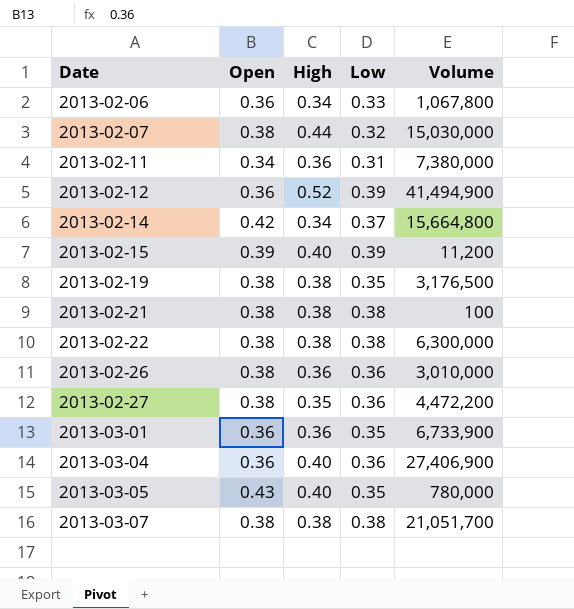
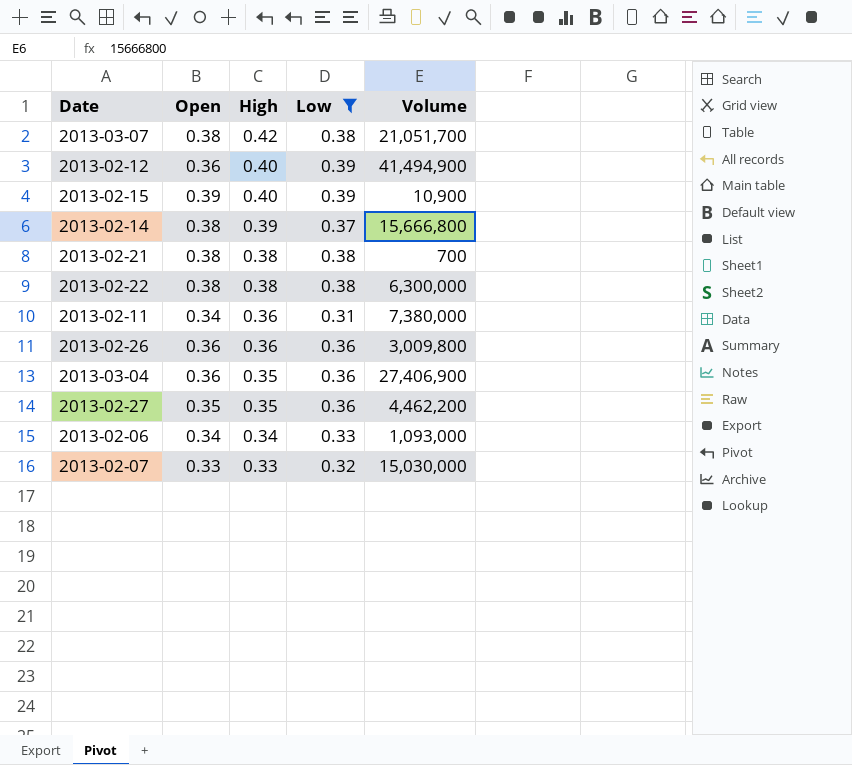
filter: none -> Low != 0.35
row order: Date ascending -> High descending
2013-03-07 | High: 0.38 -> 0.42
2013-02-12 | High: 0.52 -> 0.40
2013-02-15 | Volume: 11,200 -> 10,900
2013-02-14 | Open: 0.42 -> 0.38
2013-02-14 | High: 0.34 -> 0.39
2013-02-14 | Volume: 15,664,800 -> 15,666,800
2013-02-21 | Volume: 100 -> 700
2013-02-26 | Open: 0.38 -> 0.36
2013-02-26 | Volume: 3,010,000 -> 3,009,800
2013-03-04 | High: 0.40 -> 0.35
2013-02-27 | Open: 0.38 -> 0.35
2013-02-27 | Volume: 4,472,200 -> 4,462,200
2013-02-06 | Open: 0.36 -> 0.34
2013-02-06 | Volume: 1,067,800 -> 1,093,000
2013-02-07 | Open: 0.38 -> 0.33
2013-02-07 | High: 0.44 -> 0.33

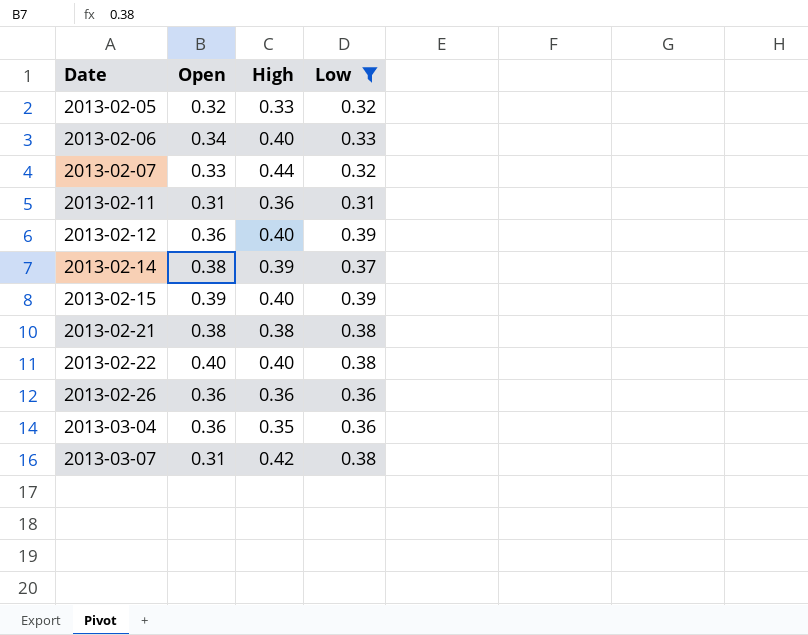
row order: High descending -> Date ascending
column Volume | position: 5 -> none
row 2013-02-27: 0.35 | 0.35 | 0.36 | 4,462,200 -> none
row 2013-02-05: none -> 0.32 | 0.33 | 0.32
2013-02-06 | High: 0.34 -> 0.40
2013-02-07 | High: 0.33 -> 0.44
2013-02-11 | Open: 0.34 -> 0.31
2013-02-22 | Open: 0.38 -> 0.40
2013-02-22 | High: 0.38 -> 0.40
2013-03-07 | Open: 0.38 -> 0.31

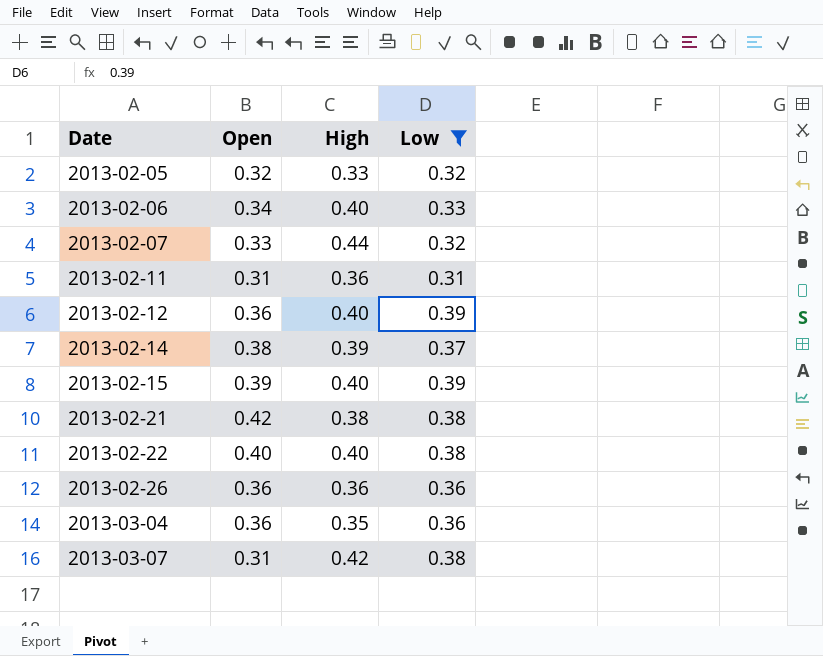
2013-02-21 | Open: 0.38 -> 0.42

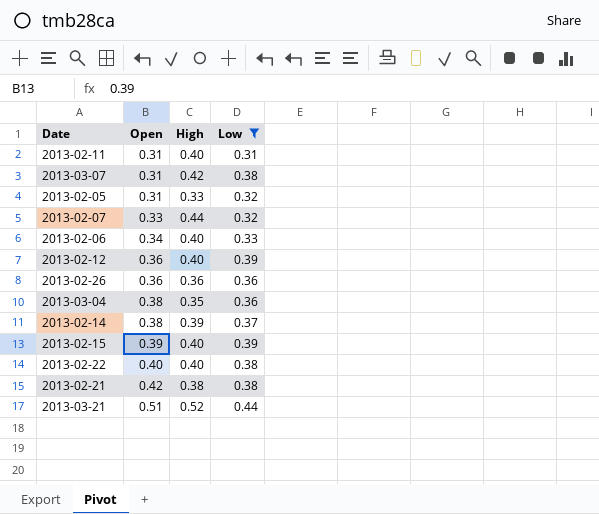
row order: Date ascending -> Open ascending
2013-02-11 | High: 0.36 -> 0.40
2013-02-05 | Open: 0.32 -> 0.31
2013-03-04 | Open: 0.36 -> 0.38
row 2013-03-21: none -> 0.51 | 0.52 | 0.44

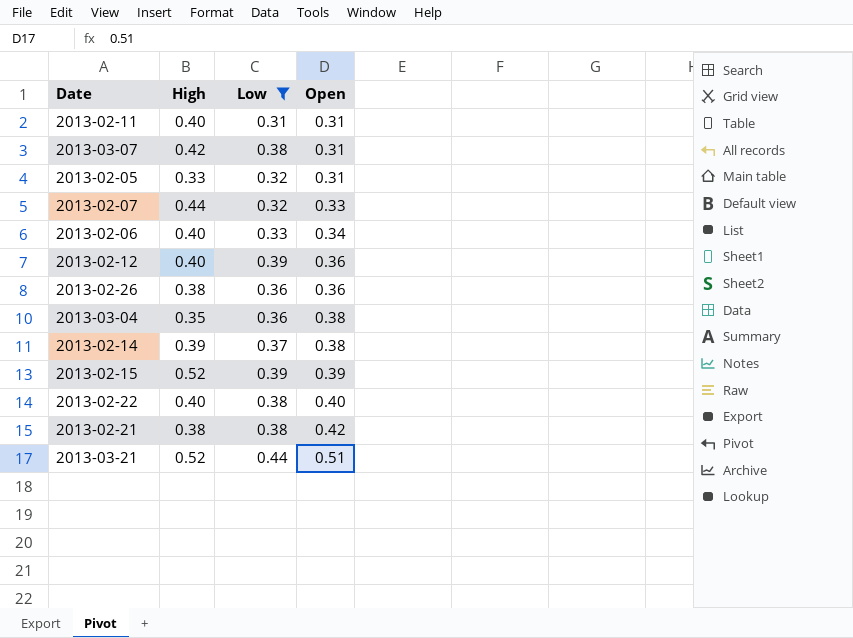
column Open | position: 2 -> 4
2013-02-26 | High: 0.36 -> 0.38
2013-02-15 | High: 0.40 -> 0.52

